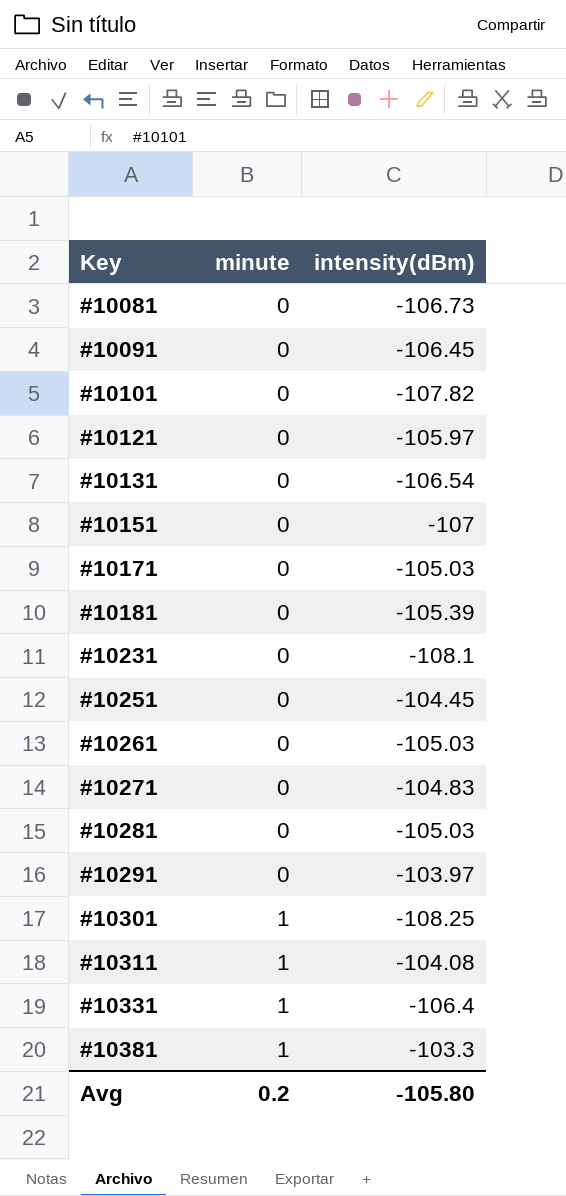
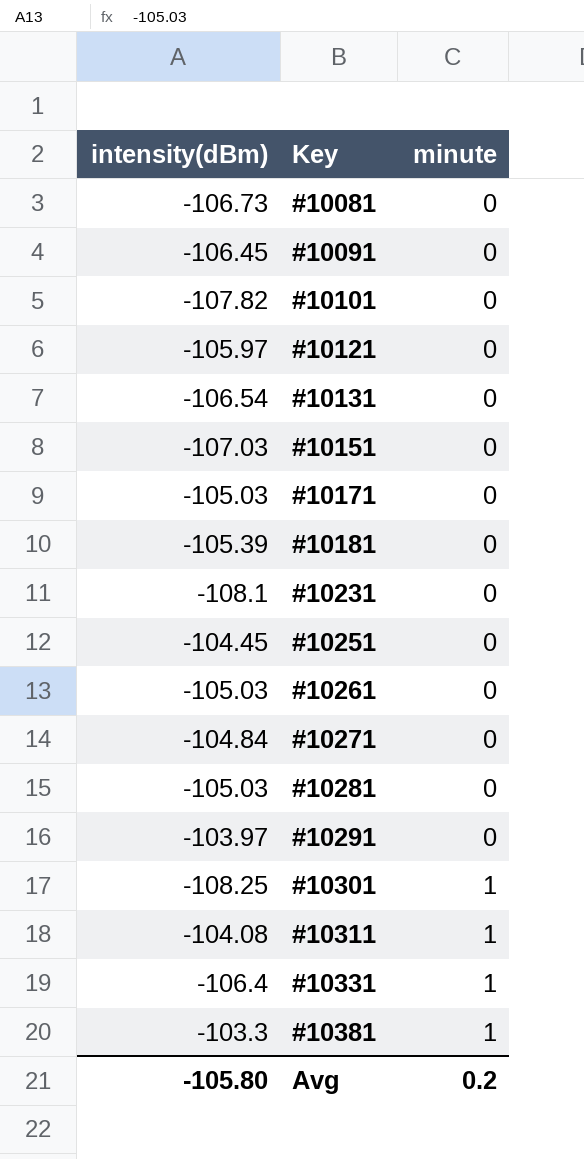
column intensity(dBm) | position: 3 -> 1
#10151 | intensity(dBm): -107 -> -107.03
#10271 | intensity(dBm): -104.83 -> -104.84

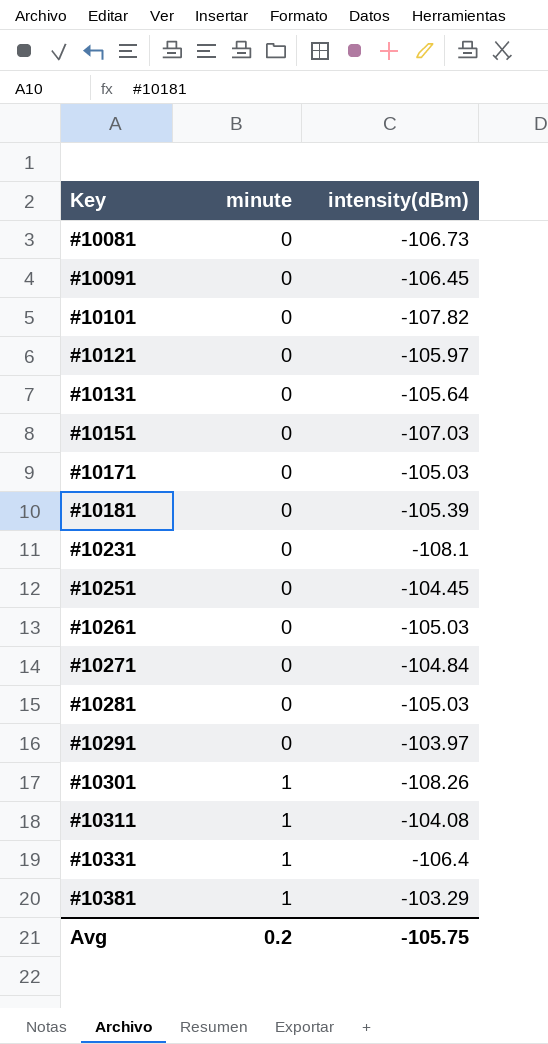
column intensity(dBm) | position: 1 -> 3
#10131 | intensity(dBm): -106.54 -> -105.64
#10301 | intensity(dBm): -108.25 -> -108.26
#10381 | intensity(dBm): -103.3 -> -103.29
Avg | intensity(dBm): -105.80 -> -105.75

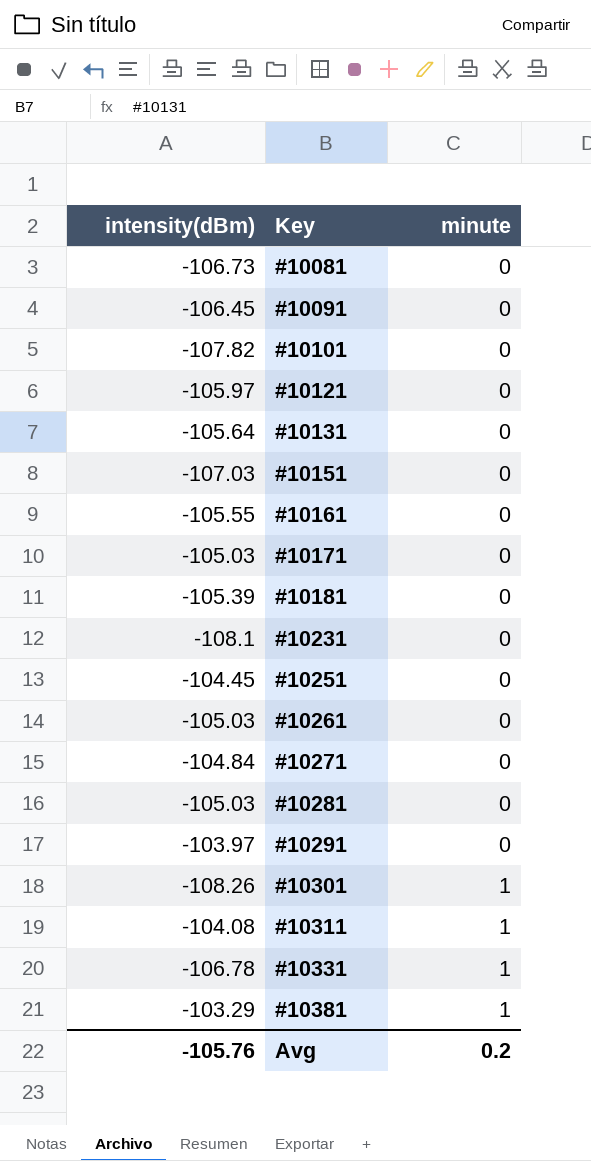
column intensity(dBm) | position: 3 -> 1
row #10161: none -> -105.55 | 0
#10331 | intensity(dBm): -106.4 -> -106.78
Avg | intensity(dBm): -105.75 -> -105.76

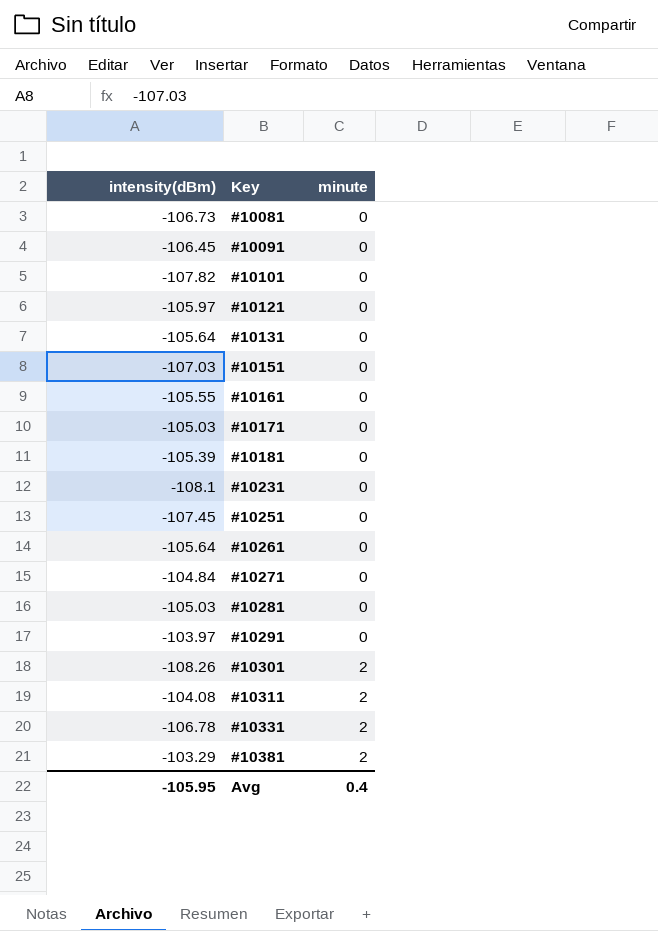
#10251 | intensity(dBm): -104.45 -> -107.45
#10261 | intensity(dBm): -105.03 -> -105.64
#10301 | minute: 1 -> 2
#10311 | minute: 1 -> 2
#10331 | minute: 1 -> 2
#10381 | minute: 1 -> 2
Avg | intensity(dBm): -105.76 -> -105.95
Avg | minute: 0.2 -> 0.4

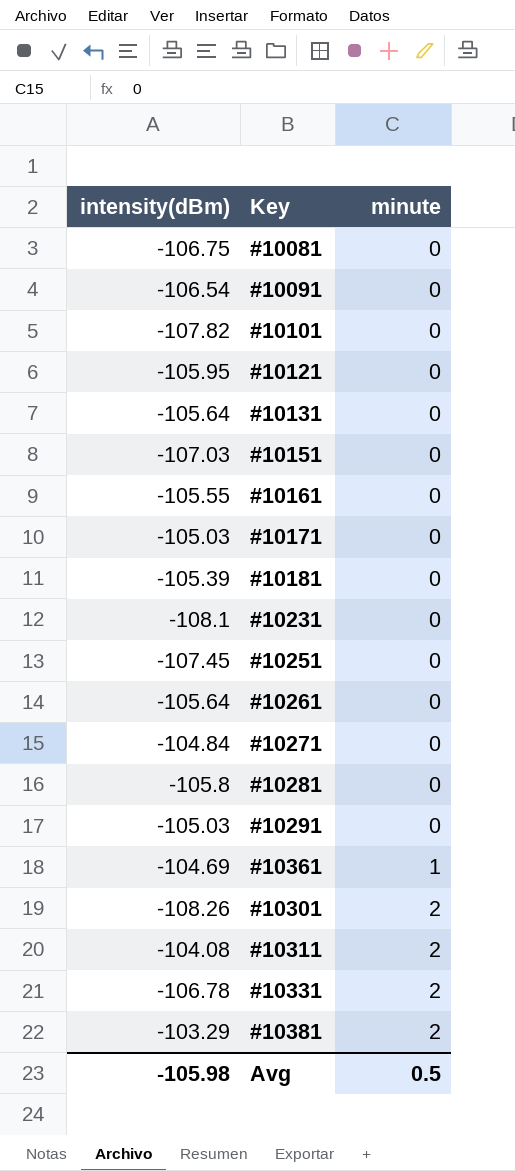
#10081 | intensity(dBm): -106.73 -> -106.75
#10091 | intensity(dBm): -106.45 -> -106.54
#10121 | intensity(dBm): -105.97 -> -105.95
#10281 | intensity(dBm): -105.03 -> -105.8
#10291 | intensity(dBm): -103.97 -> -105.03
row #10361: none -> -104.69 | 1
Avg | intensity(dBm): -105.95 -> -105.98
Avg | minute: 0.4 -> 0.5

